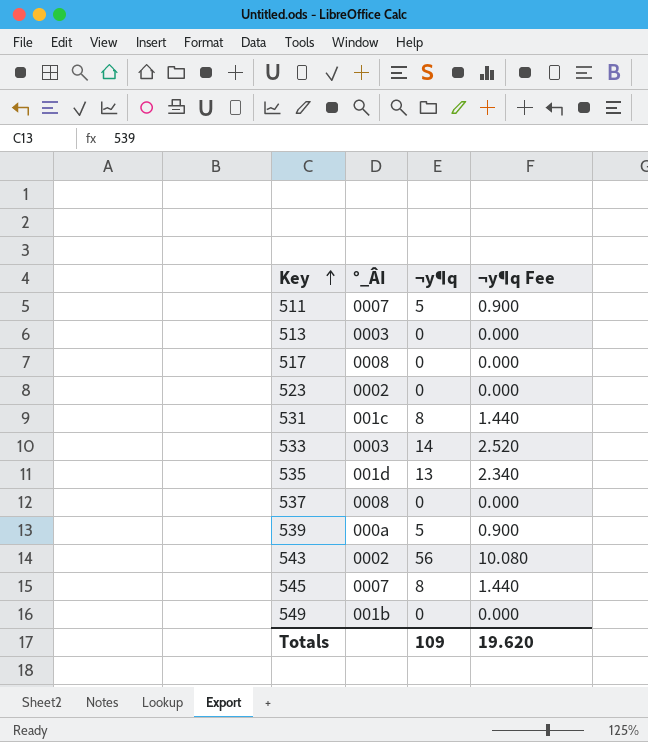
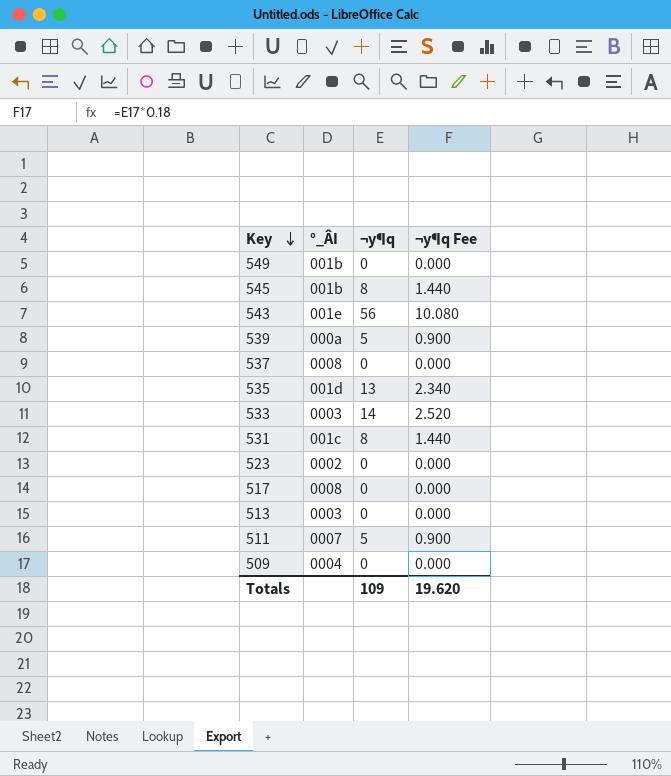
row order: Key ascending -> Key descending
545 | °_ÂI: 0007 -> 001b
543 | °_ÂI: 0002 -> 001e
row 509: none -> 0004 | 0 | 0.000

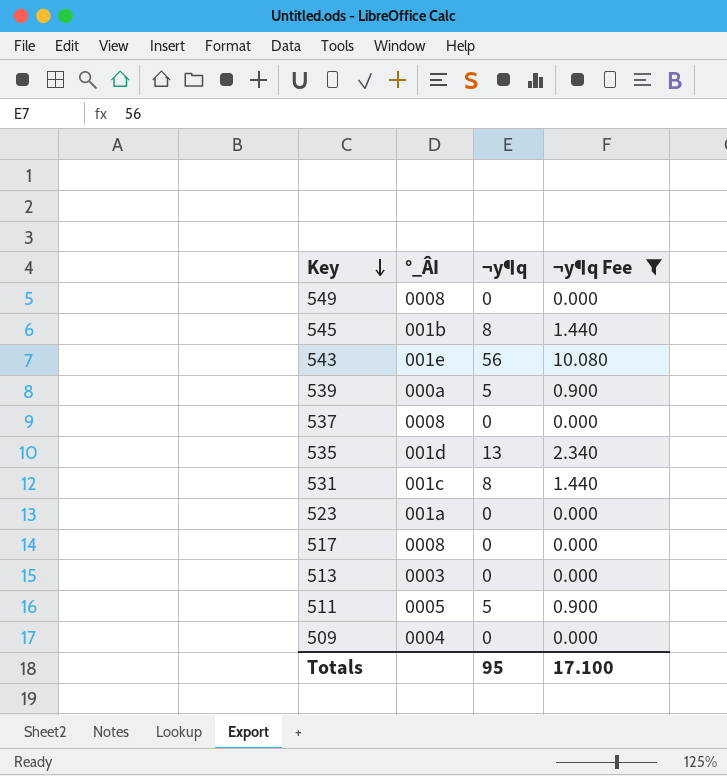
filter: none -> ¬y¶q Fee != 2.520
549 | °_ÂI: 001b -> 0008
523 | °_ÂI: 0002 -> 001a
511 | °_ÂI: 0007 -> 0005
Totals | ¬y¶q: 109 -> 95
Totals | ¬y¶q Fee: 19.620 -> 17.100

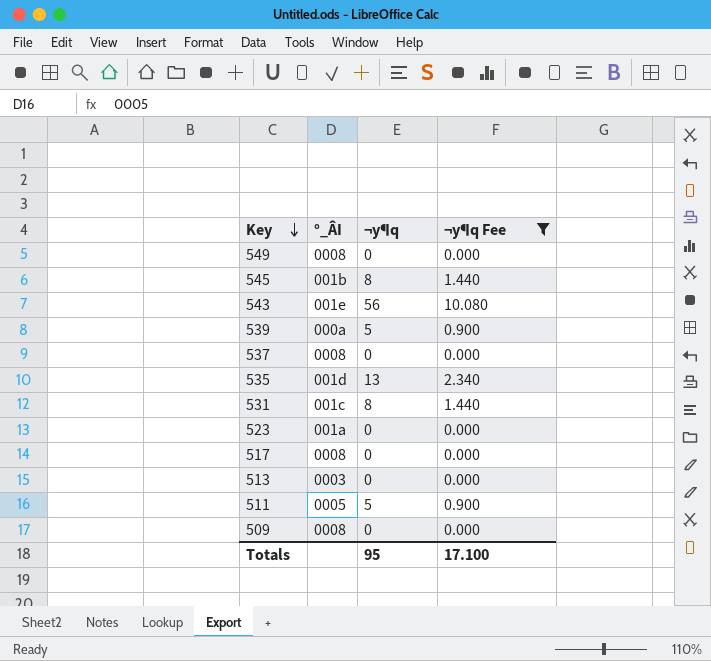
509 | °_ÂI: 0004 -> 0008

